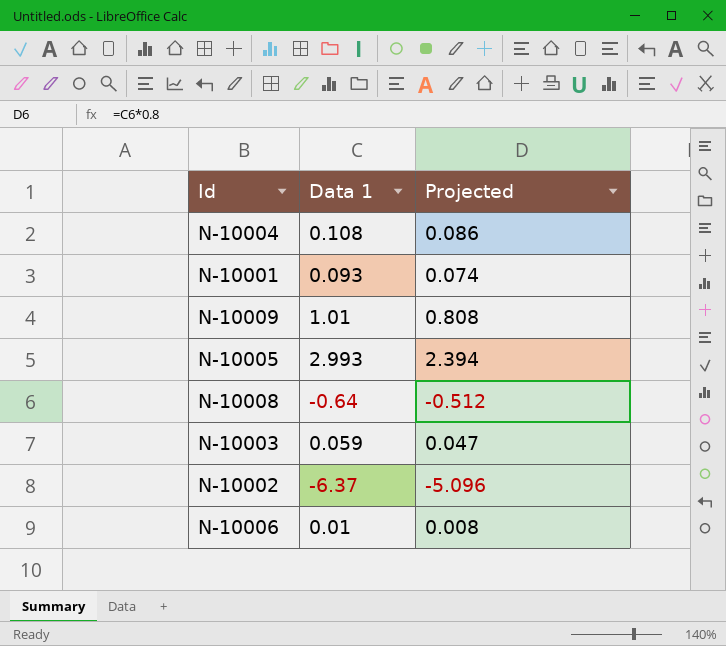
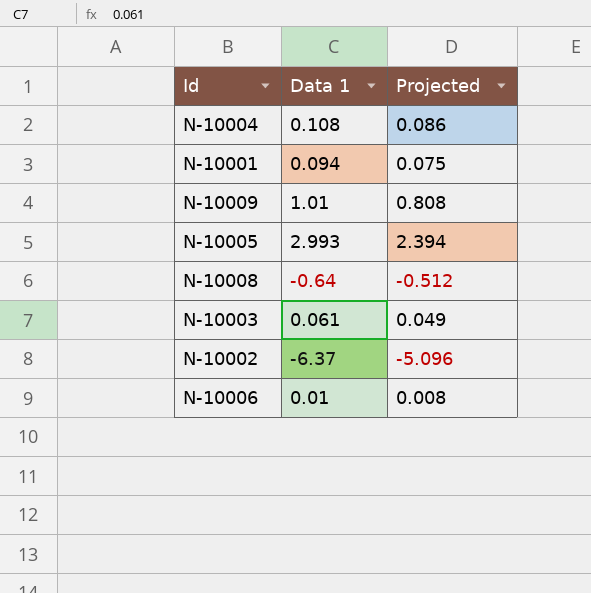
N-10001 | Data 1: 0.093 -> 0.094
N-10001 | Projected: 0.074 -> 0.075
N-10003 | Data 1: 0.059 -> 0.061
N-10003 | Projected: 0.047 -> 0.049

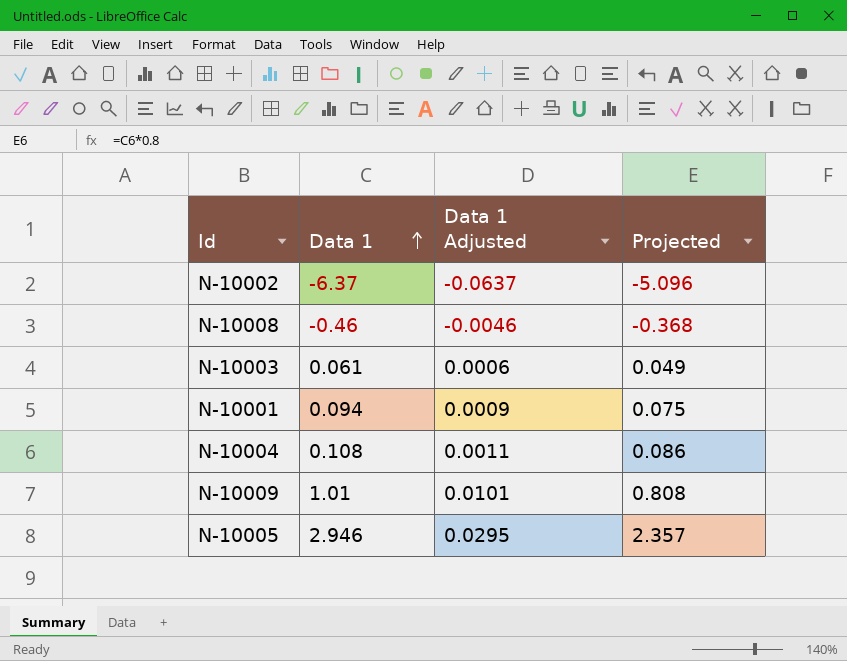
row order: none -> Data 1 ascending
column Data 1 Adjusted | formula: none -> [Data 1] * 0.01
row N-10006: 0.01 | 0.008 -> none
N-10008 | Data 1: -0.64 -> -0.46
N-10008 | Projected: -0.512 -> -0.368
N-10005 | Data 1: 2.993 -> 2.946
N-10005 | Projected: 2.394 -> 2.357

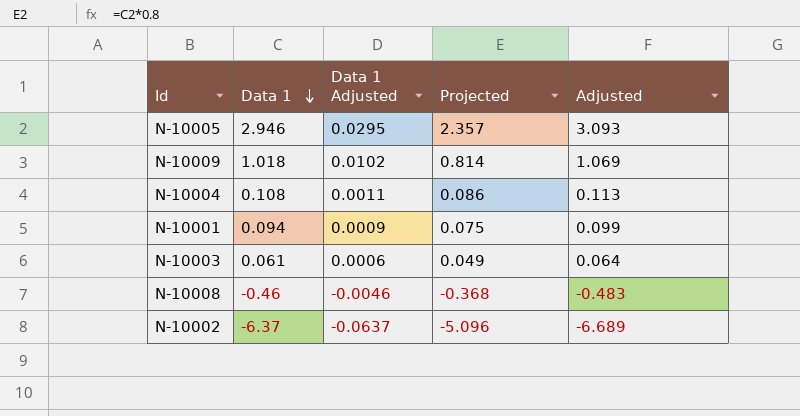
row order: Data 1 ascending -> Data 1 descending
column Adjusted | formula: none -> [Data 1] * 1.05
N-10009 | Data 1: 1.01 -> 1.018
N-10009 | Data 1 Adjusted: 0.0101 -> 0.0102
N-10009 | Projected: 0.808 -> 0.814

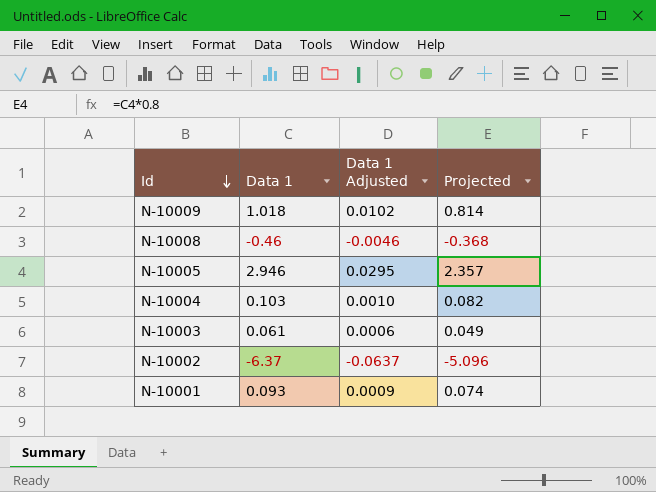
row order: Data 1 descending -> Id descending
column Adjusted | formula: [Data 1] * 1.05 -> none
N-10004 | Data 1: 0.108 -> 0.103
N-10004 | Data 1 Adjusted: 0.0011 -> 0.0010
N-10004 | Projected: 0.086 -> 0.082
N-10001 | Data 1: 0.094 -> 0.093
N-10001 | Projected: 0.075 -> 0.074

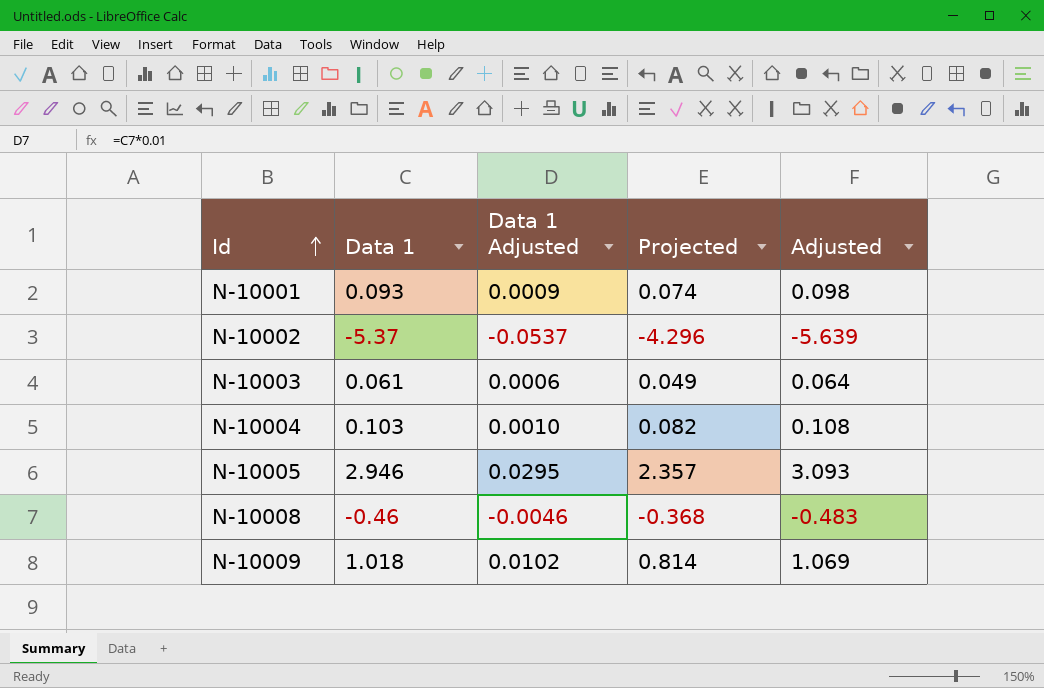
row order: Id descending -> Id ascending
column Adjusted | formula: none -> [Data 1] * 1.05
N-10002 | Data 1: -6.37 -> -5.37
N-10002 | Data 1 Adjusted: -0.0637 -> -0.0537
N-10002 | Projected: -5.096 -> -4.296

